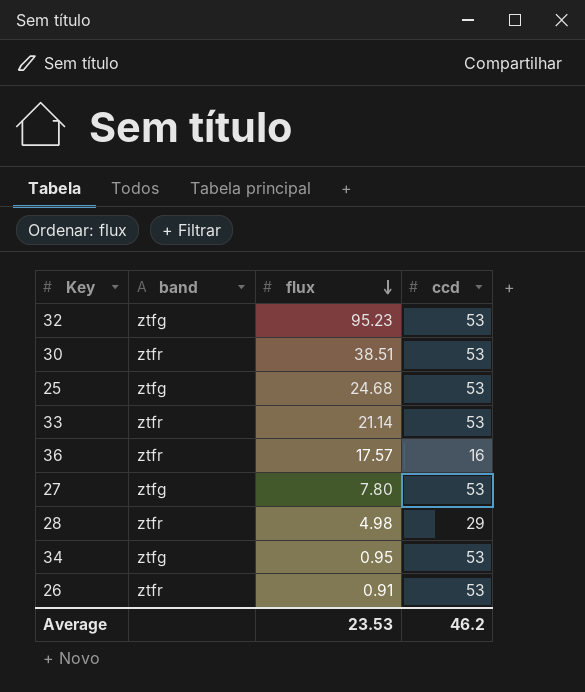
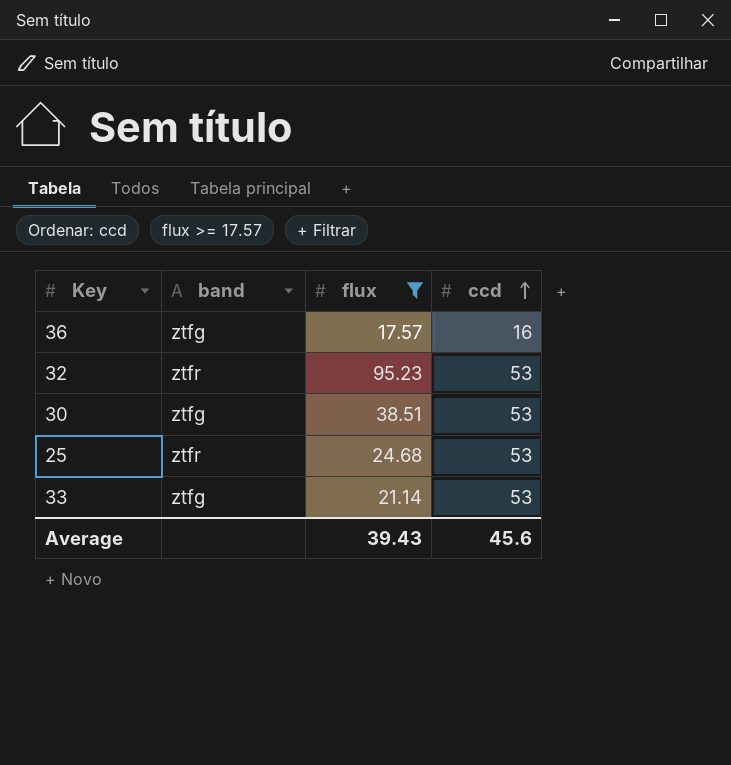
filter: none -> flux >= 17.57
row order: flux descending -> ccd ascending
36 | band: ztfr -> ztfg
32 | band: ztfg -> ztfr
30 | band: ztfr -> ztfg
25 | band: ztfg -> ztfr
33 | band: ztfr -> ztfg
Average | flux: 23.53 -> 39.43
Average | ccd: 46.2 -> 45.6

